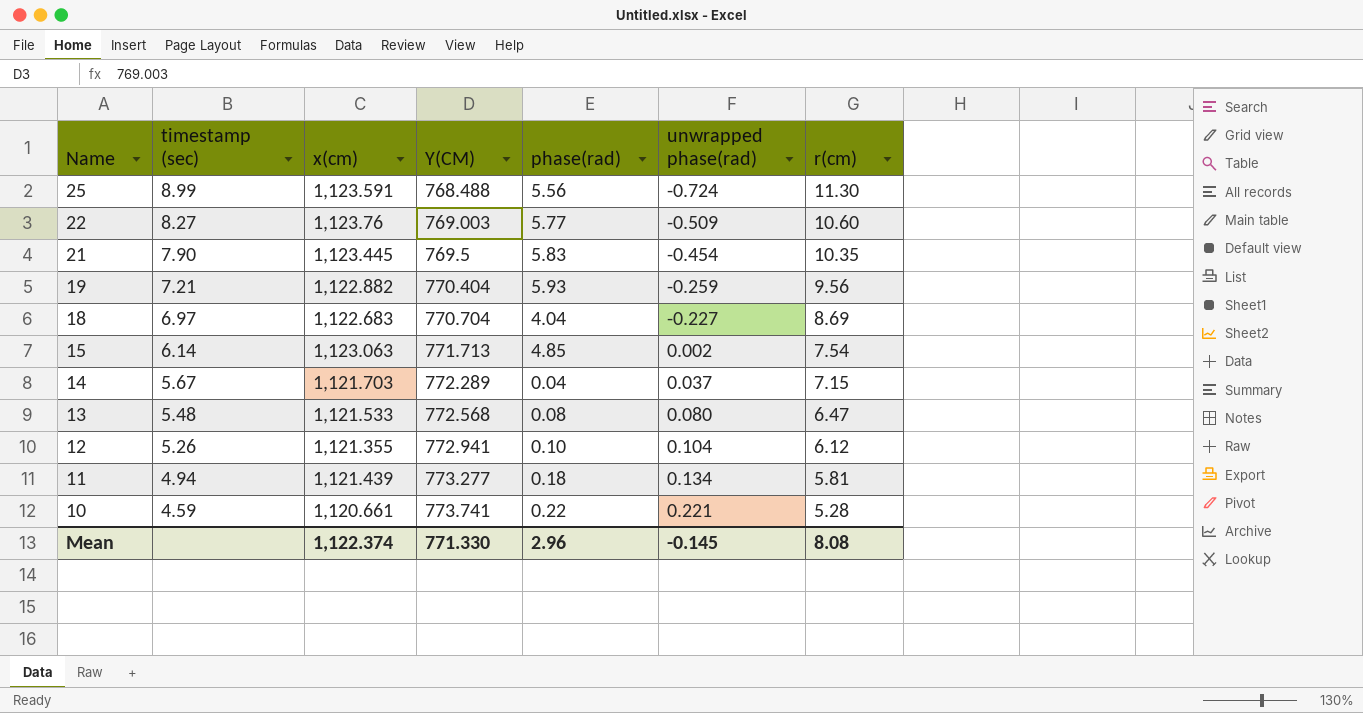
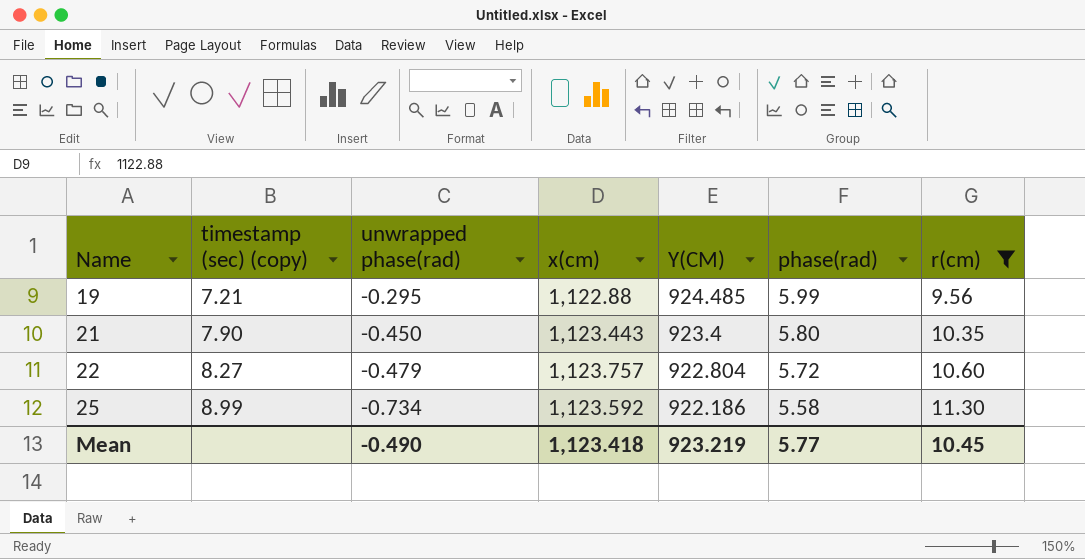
filter: none -> r(cm) >= 9.56
row order: Name descending -> Name ascending
column name: timestamp (sec) -> timestamp (sec) (copy)
column unwrapped phase(rad) | position: 6 -> 3
19 | unwrapped phase(rad): -0.259 -> -0.295
19 | x(cm): 1,122.882 -> 1,122.88
19 | Y(CM): 770.404 -> 924.485
19 | phase(rad): 5.93 -> 5.99
21 | unwrapped phase(rad): -0.454 -> -0.450
21 | x(cm): 1,123.445 -> 1,123.443
21 | Y(CM): 769.5 -> 923.4
21 | phase(rad): 5.83 -> 5.80
22 | unwrapped phase(rad): -0.509 -> -0.479
22 | x(cm): 1,123.76 -> 1,123.757
22 | Y(CM): 769.003 -> 922.804
22 | phase(rad): 5.77 -> 5.72
25 | unwrapped phase(rad): -0.724 -> -0.734
25 | x(cm): 1,123.591 -> 1,123.592
25 | Y(CM): 768.488 -> 922.186
25 | phase(rad): 5.56 -> 5.58
Mean | unwrapped phase(rad): -0.145 -> -0.490
Mean | x(cm): 1,122.374 -> 1,123.418
Mean | Y(CM): 771.330 -> 923.219
Mean | phase(rad): 2.96 -> 5.77
Mean | r(cm): 8.08 -> 10.45

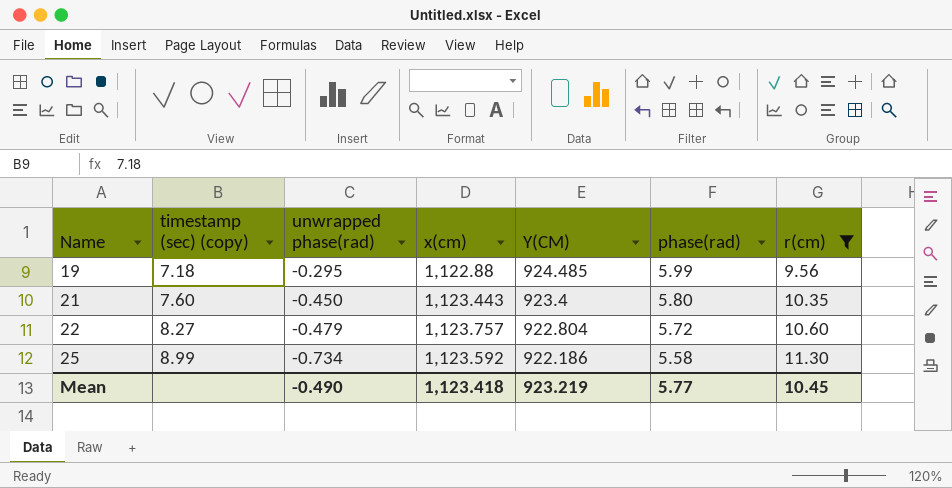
19 | timestamp (sec) (copy): 7.21 -> 7.18
21 | timestamp (sec) (copy): 7.90 -> 7.60

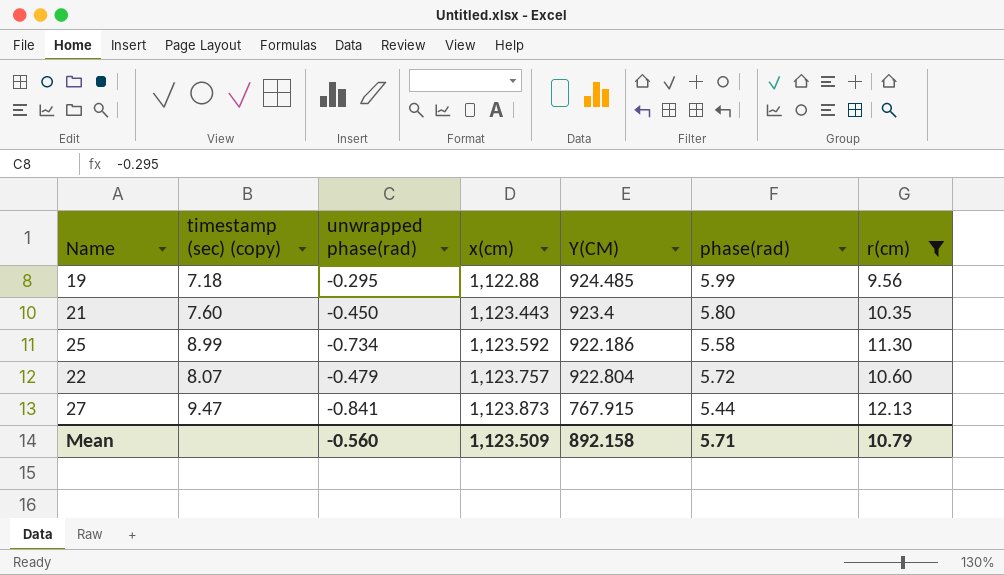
row order: Name ascending -> x(cm) ascending
22 | timestamp (sec) (copy): 8.27 -> 8.07
row 27: none -> 9.47 | -0.841 | 1,123.873 | 767.915 | 5.44 | 12.13
Mean | unwrapped phase(rad): -0.490 -> -0.560
Mean | x(cm): 1,123.418 -> 1,123.509
Mean | Y(CM): 923.219 -> 892.158
Mean | phase(rad): 5.77 -> 5.71
Mean | r(cm): 10.45 -> 10.79

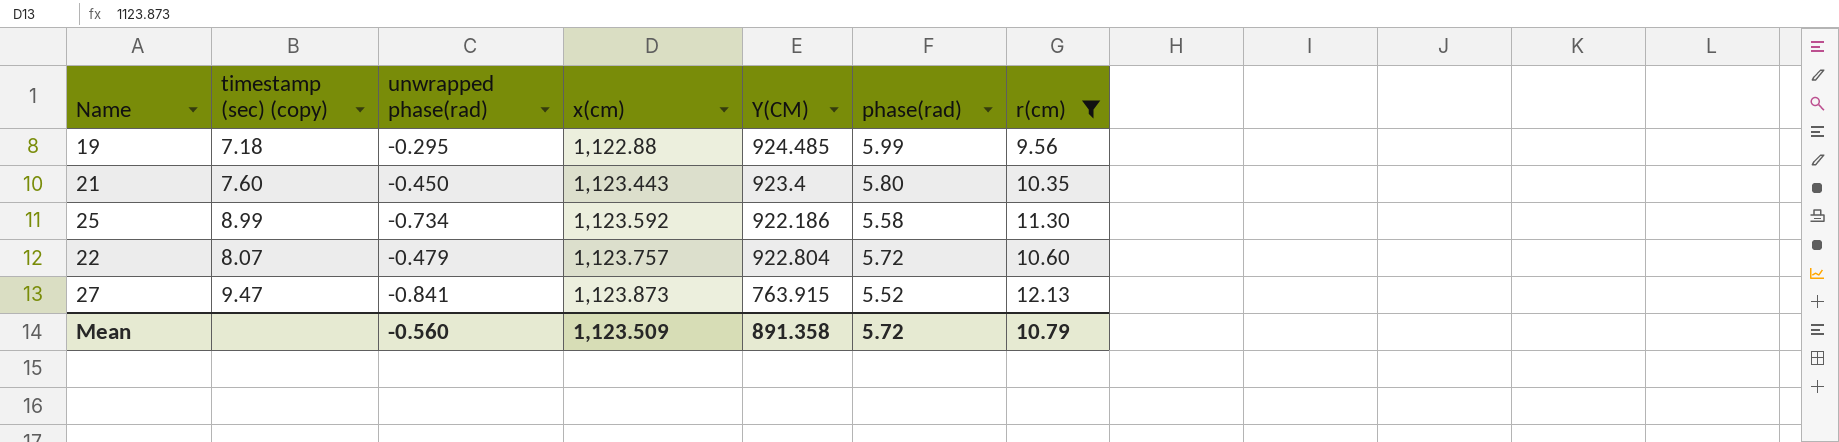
27 | Y(CM): 767.915 -> 763.915
27 | phase(rad): 5.44 -> 5.52
Mean | Y(CM): 892.158 -> 891.358
Mean | phase(rad): 5.71 -> 5.72

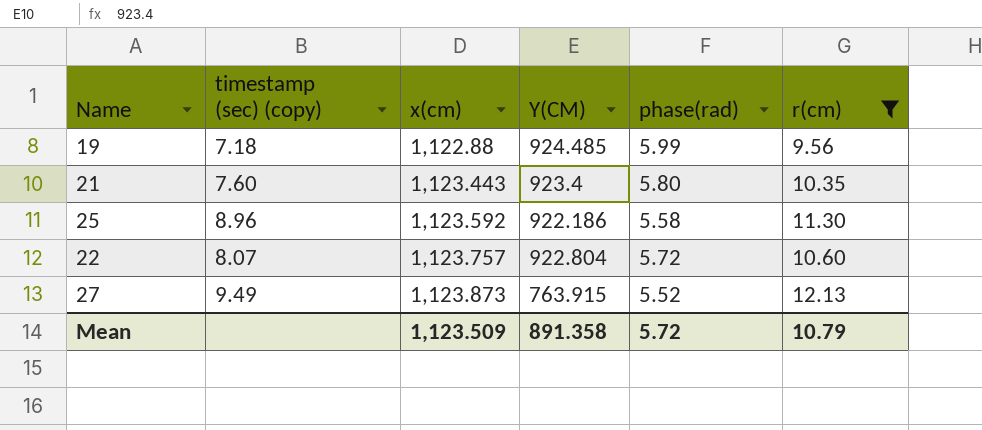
column unwrapped phase(rad) | position: 3 -> none
25 | timestamp (sec) (copy): 8.99 -> 8.96
27 | timestamp (sec) (copy): 9.47 -> 9.49

